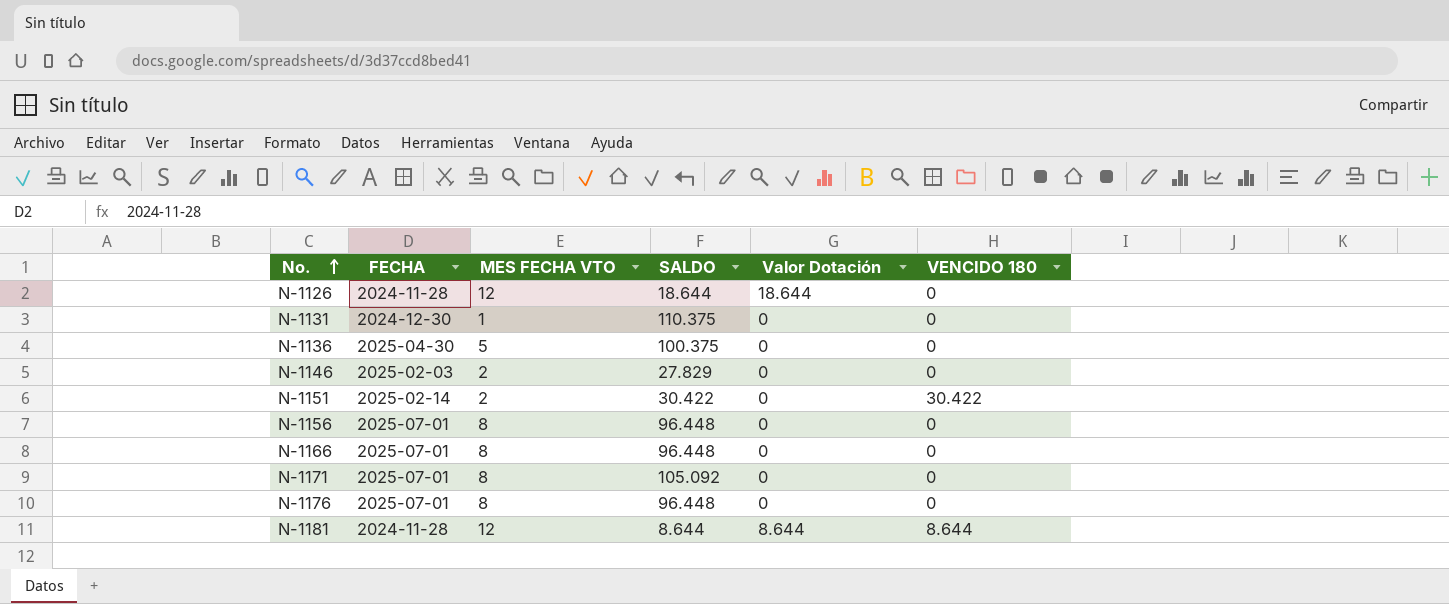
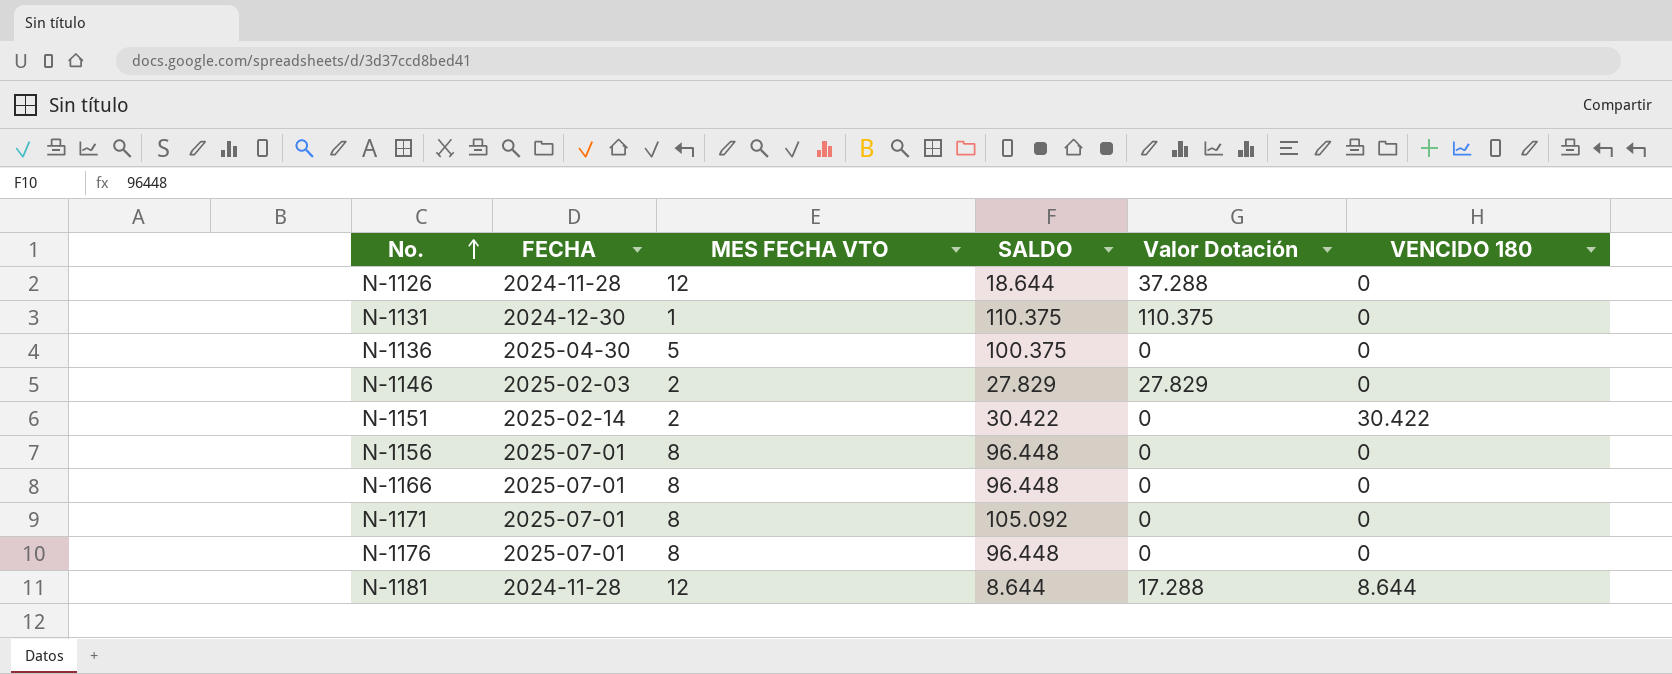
N-1126 | Valor Dotación: 18.644 -> 37.288
N-1131 | Valor Dotación: 0 -> 110.375
N-1146 | Valor Dotación: 0 -> 27.829
N-1181 | Valor Dotación: 8.644 -> 17.288

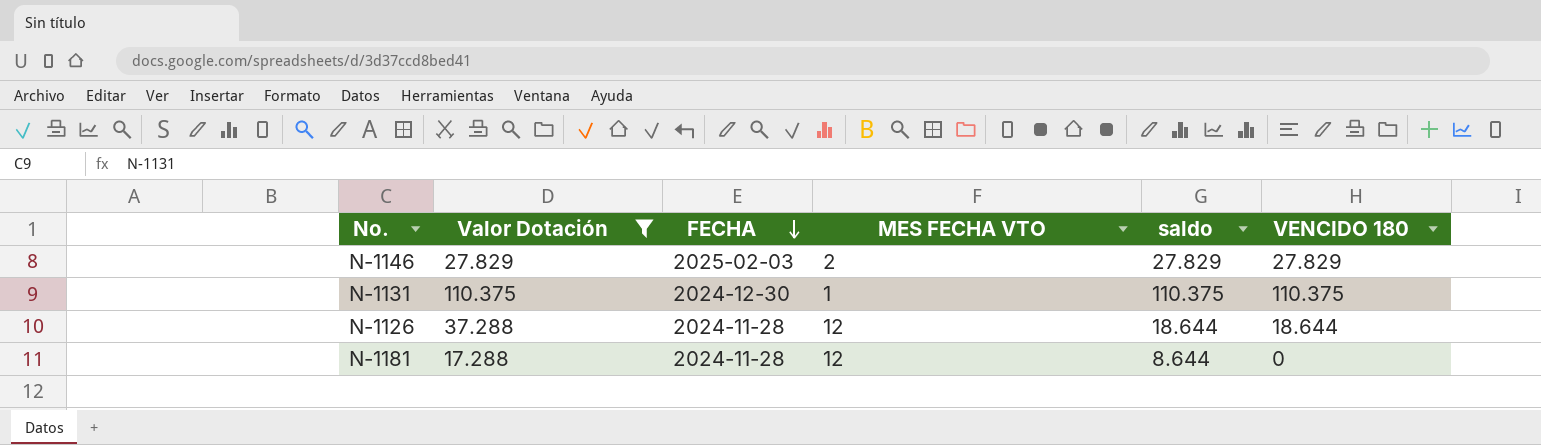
filter: none -> Valor Dotación != 0
row order: No. ascending -> FECHA descending
column Valor Dotación | position: 5 -> 2
column name: SALDO -> saldo
N-1146 | VENCIDO 180: 0 -> 27.829
N-1131 | VENCIDO 180: 0 -> 110.375
N-1126 | VENCIDO 180: 0 -> 18.644
N-1181 | VENCIDO 180: 8.644 -> 0

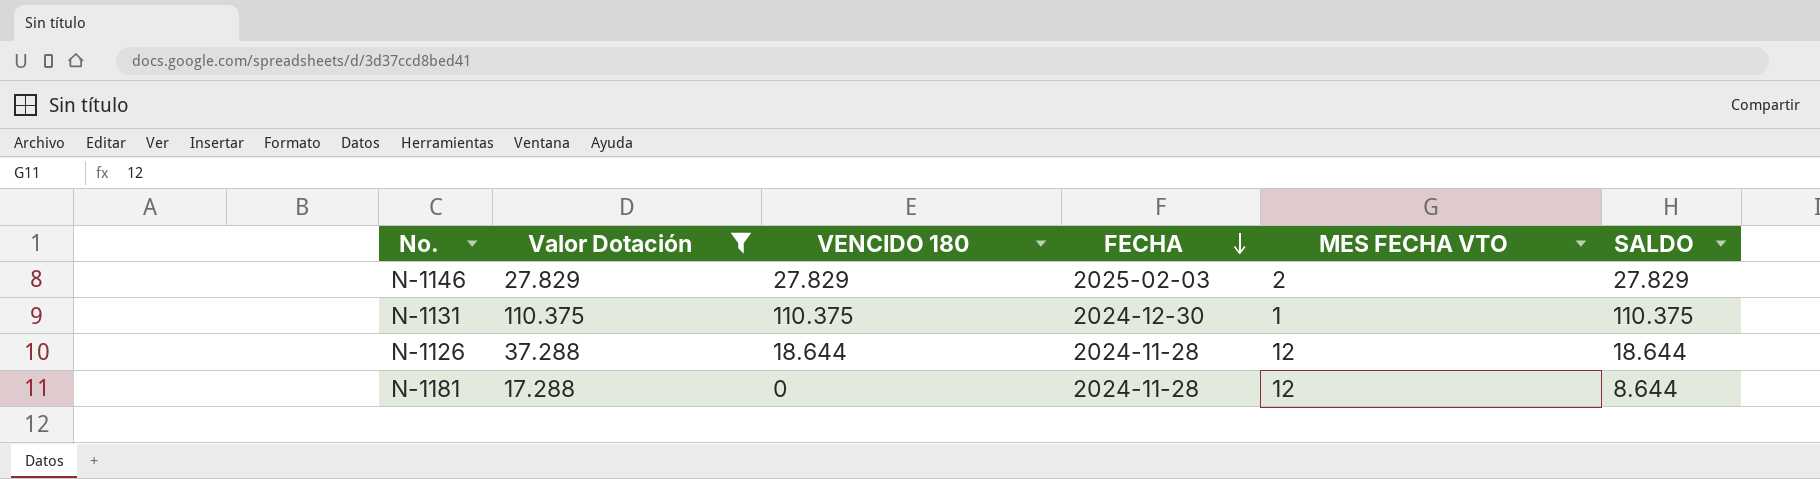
column VENCIDO 180 | position: 6 -> 3
column name: saldo -> SALDO

